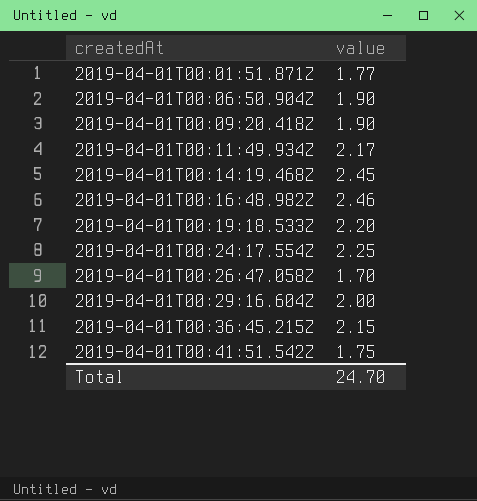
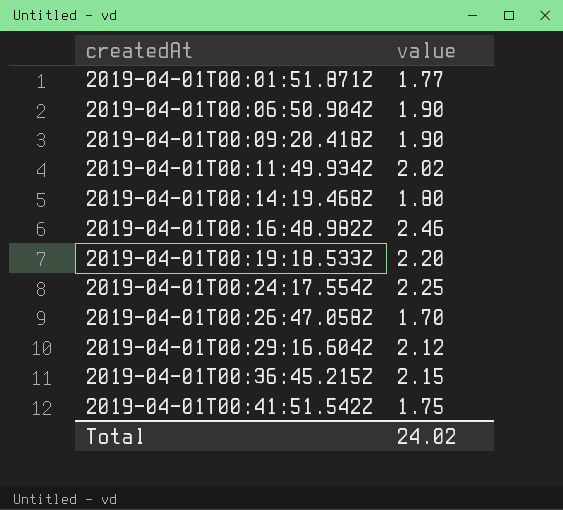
2019-04-01T00:11:49.934Z | value: 2.17 -> 2.02
2019-04-01T00:14:19.468Z | value: 2.45 -> 1.80
2019-04-01T00:29:16.604Z | value: 2.00 -> 2.12
Total | value: 24.70 -> 24.02

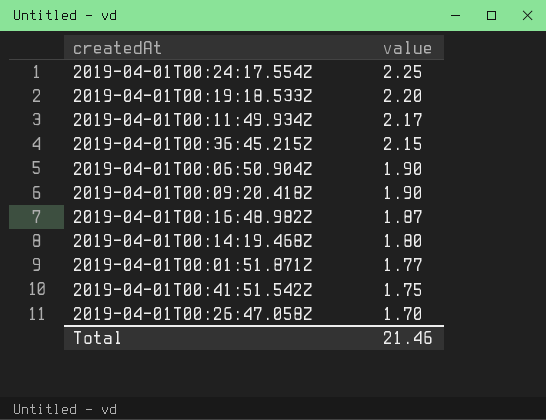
row order: createdAt ascending -> value descending
row 2019-04-01T00:29:16.604Z: 2.12 -> none
2019-04-01T00:11:49.934Z | value: 2.02 -> 2.17
2019-04-01T00:16:48.982Z | value: 2.46 -> 1.87
Total | value: 24.02 -> 21.46

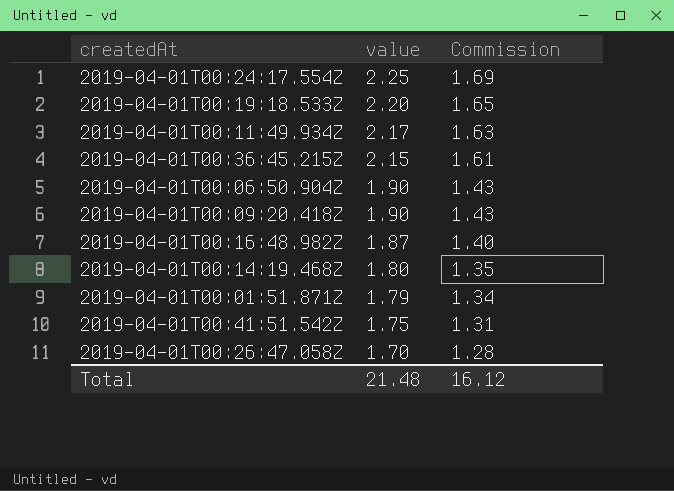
column Commission | formula: none -> [value] * 0.75
2019-04-01T00:01:51.871Z | value: 1.77 -> 1.79
Total | value: 21.46 -> 21.48

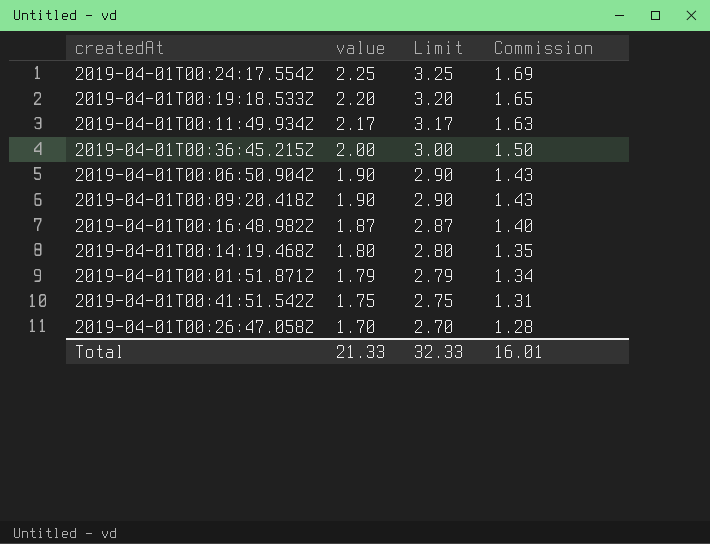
column Limit | formula: none -> [value] + 1
2019-04-01T00:36:45.215Z | value: 2.15 -> 2.00
2019-04-01T00:36:45.215Z | Commission: 1.61 -> 1.50
Total | value: 21.48 -> 21.33
Total | Commission: 16.12 -> 16.01

